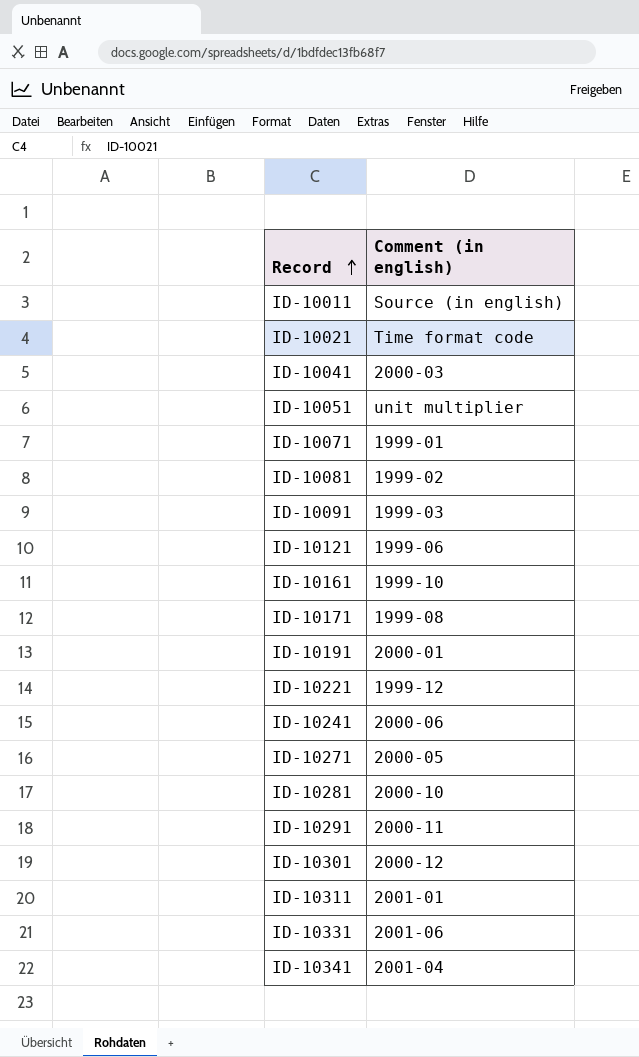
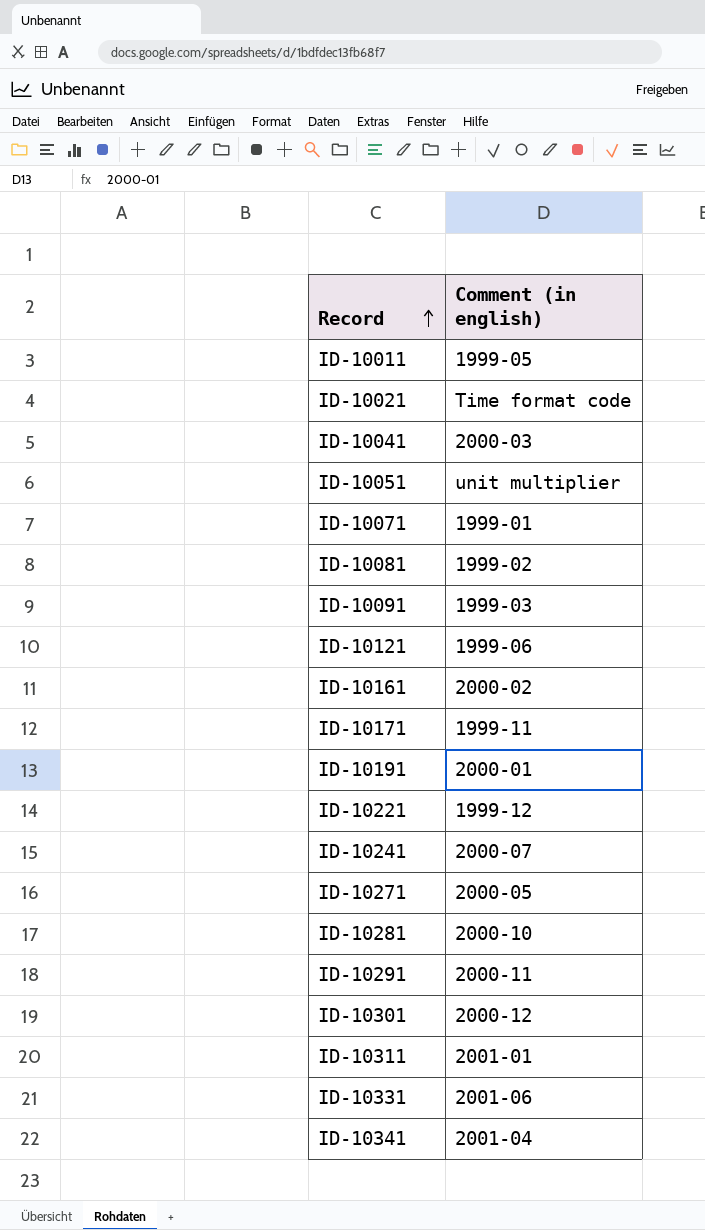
ID-10011 | Comment (in english): Source (in english) -> 1999-05
ID-10161 | Comment (in english): 1999-10 -> 2000-02
ID-10171 | Comment (in english): 1999-08 -> 1999-11
ID-10241 | Comment (in english): 2000-06 -> 2000-07

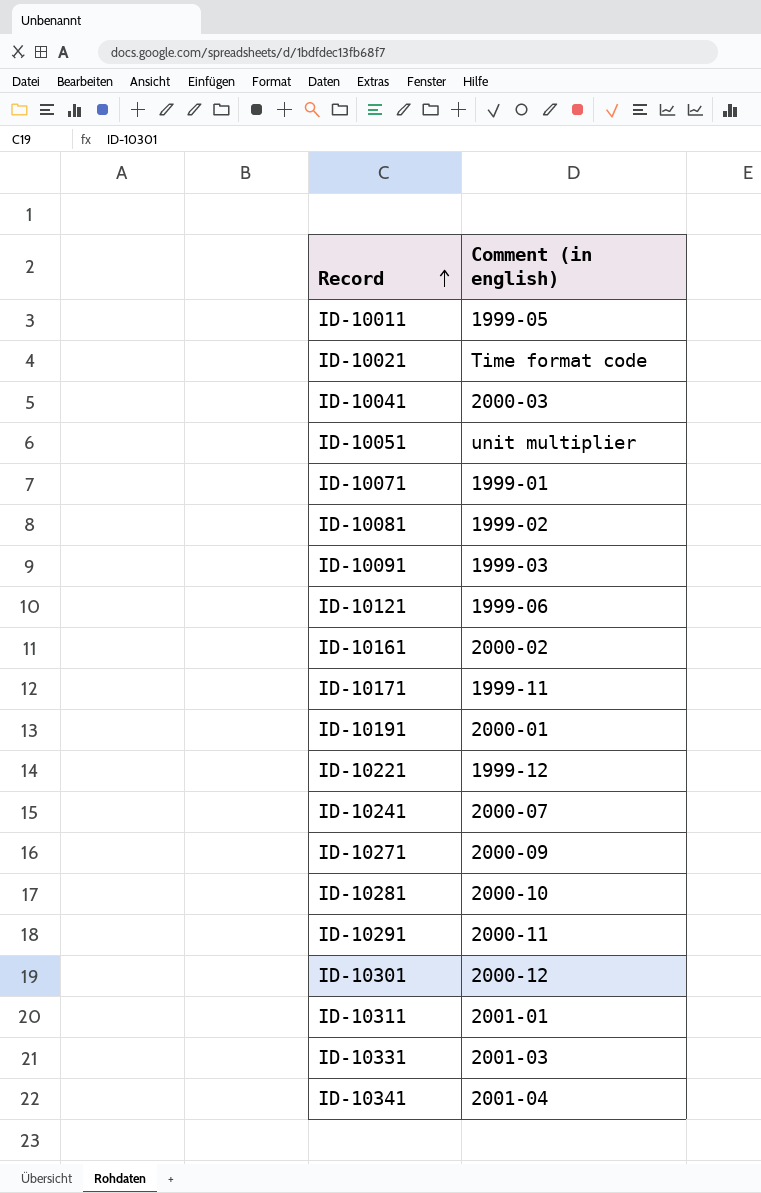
ID-10271 | Comment (in english): 2000-05 -> 2000-09
ID-10331 | Comment (in english): 2001-06 -> 2001-03

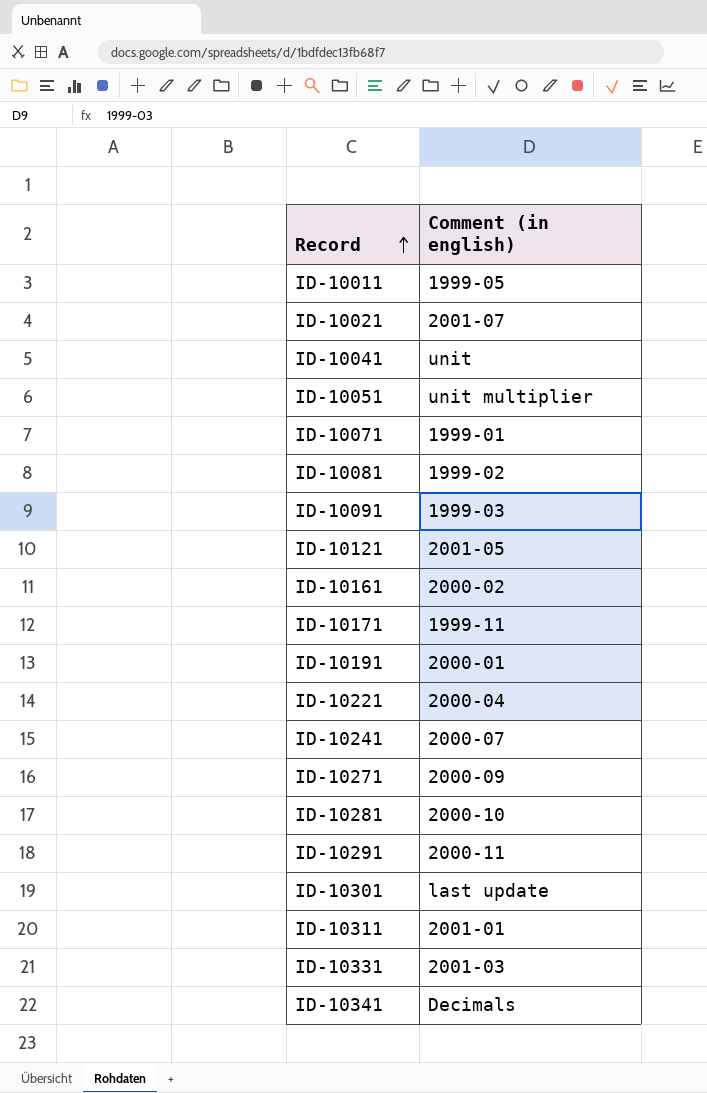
ID-10021 | Comment (in english): Time format code -> 2001-07
ID-10041 | Comment (in english): 2000-03 -> unit
ID-10121 | Comment (in english): 1999-06 -> 2001-05
ID-10221 | Comment (in english): 1999-12 -> 2000-04
ID-10301 | Comment (in english): 2000-12 -> last update
ID-10341 | Comment (in english): 2001-04 -> Decimals

